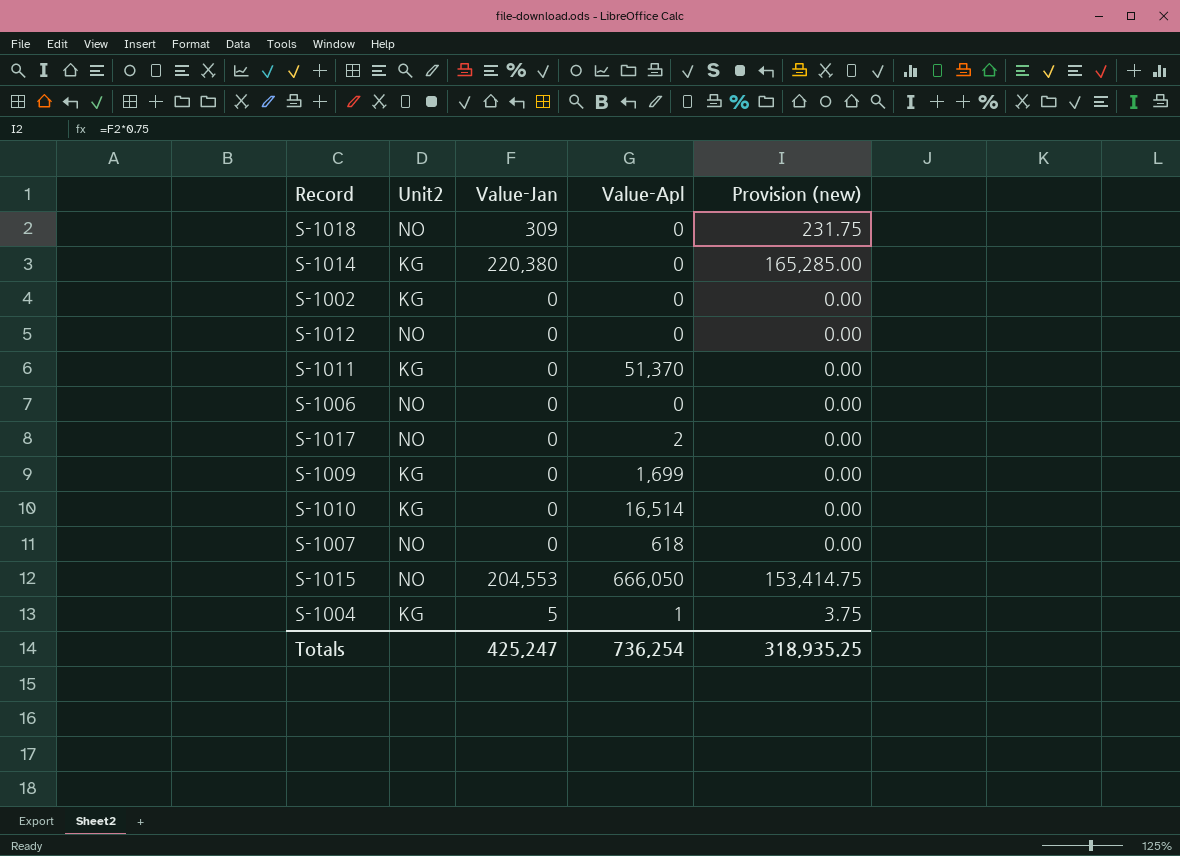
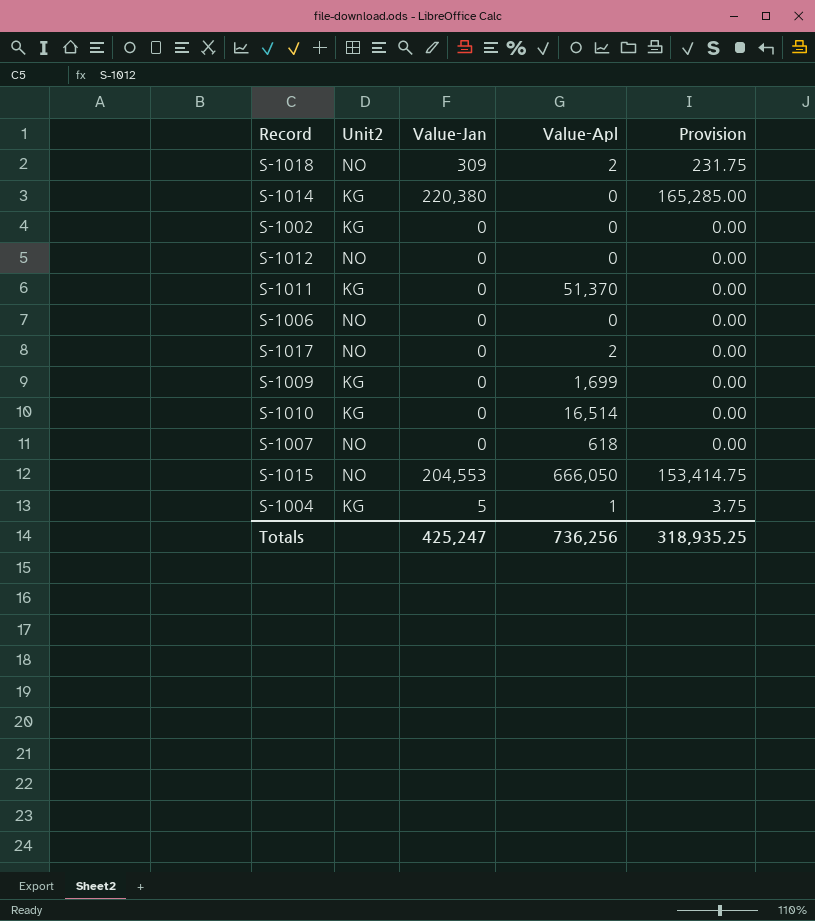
column name: Provision (new) -> Provision
S-1018 | Value-Apl: 0 -> 2
Totals | Value-Apl: 736,254 -> 736,256

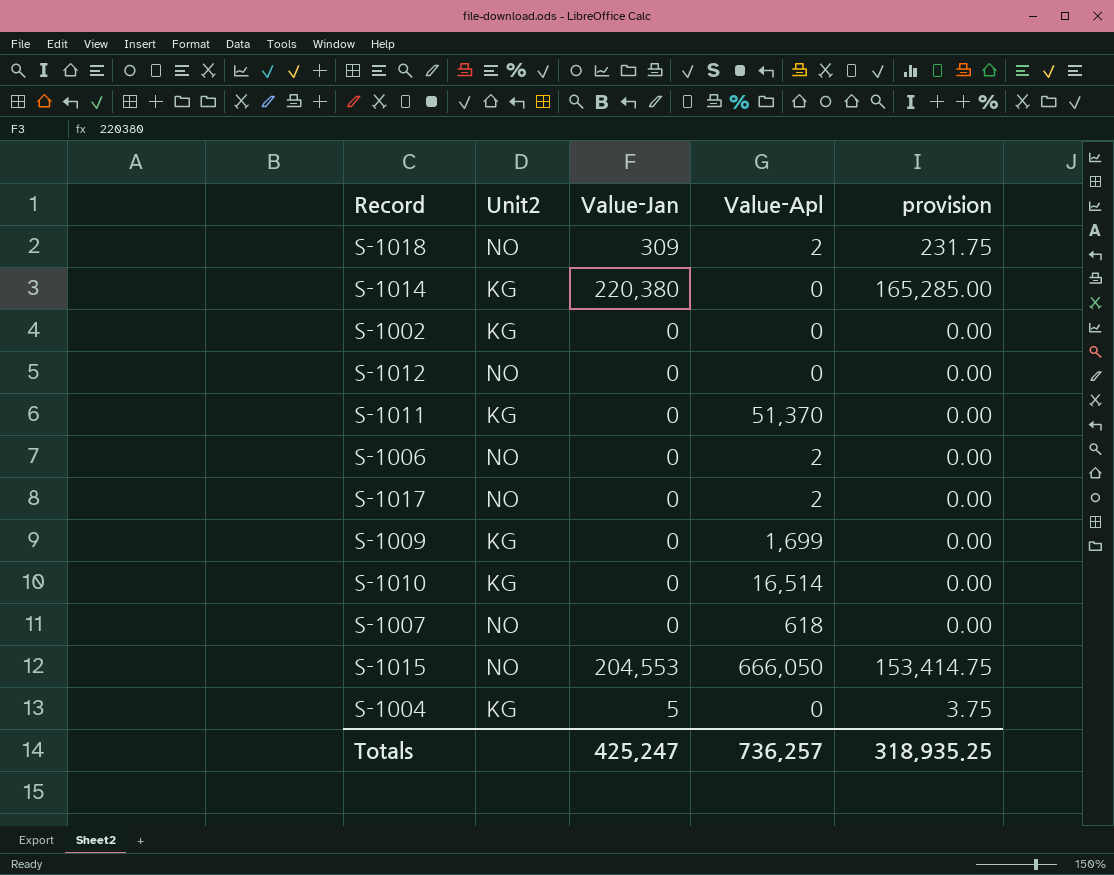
column name: Provision -> provision
S-1006 | Value-Apl: 0 -> 2
S-1004 | Value-Apl: 1 -> 0
Totals | Value-Apl: 736,256 -> 736,257

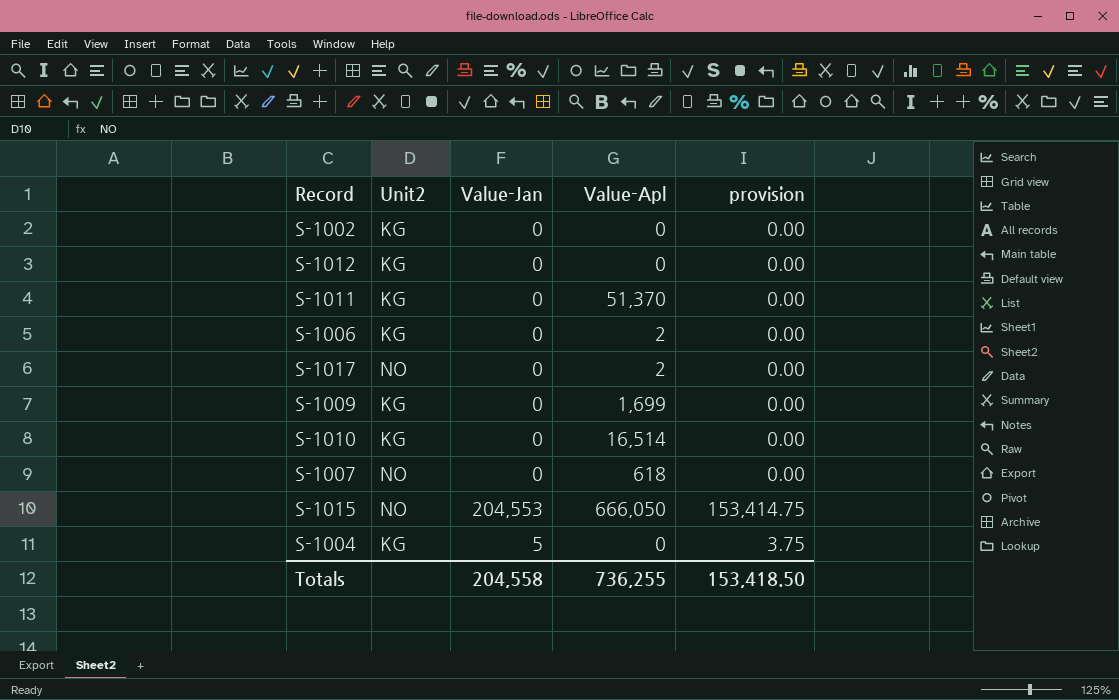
row S-1018: NO | 309 | 2 | 231.75 -> none
row S-1014: KG | 220,380 | 0 | 165,285.00 -> none
S-1012 | Unit2: NO -> KG
S-1006 | Unit2: NO -> KG
Totals | Value-Jan: 425,247 -> 204,558
Totals | Value-Apl: 736,257 -> 736,255
Totals | provision: 318,935.25 -> 153,418.50

